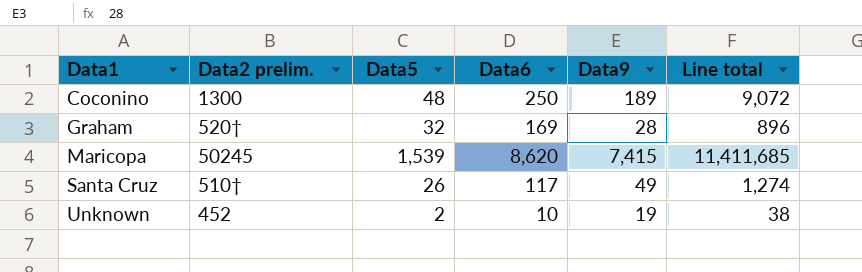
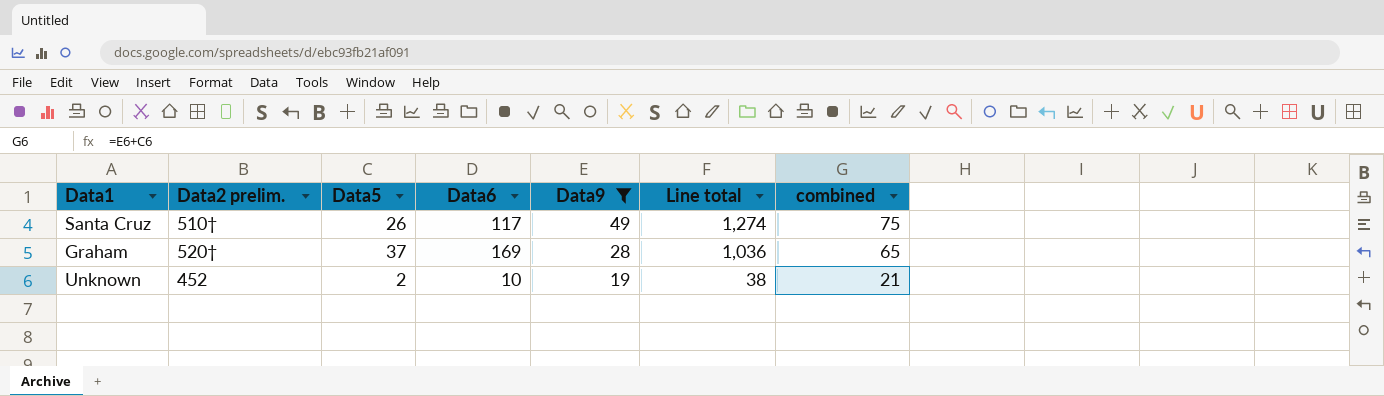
filter: none -> Data9 <= 49
row order: Data1 ascending -> Data9 descending
column combined | formula: none -> [Data5] + [Data9]
Graham | Data5: 32 -> 37
Graham | Line total: 896 -> 1,036

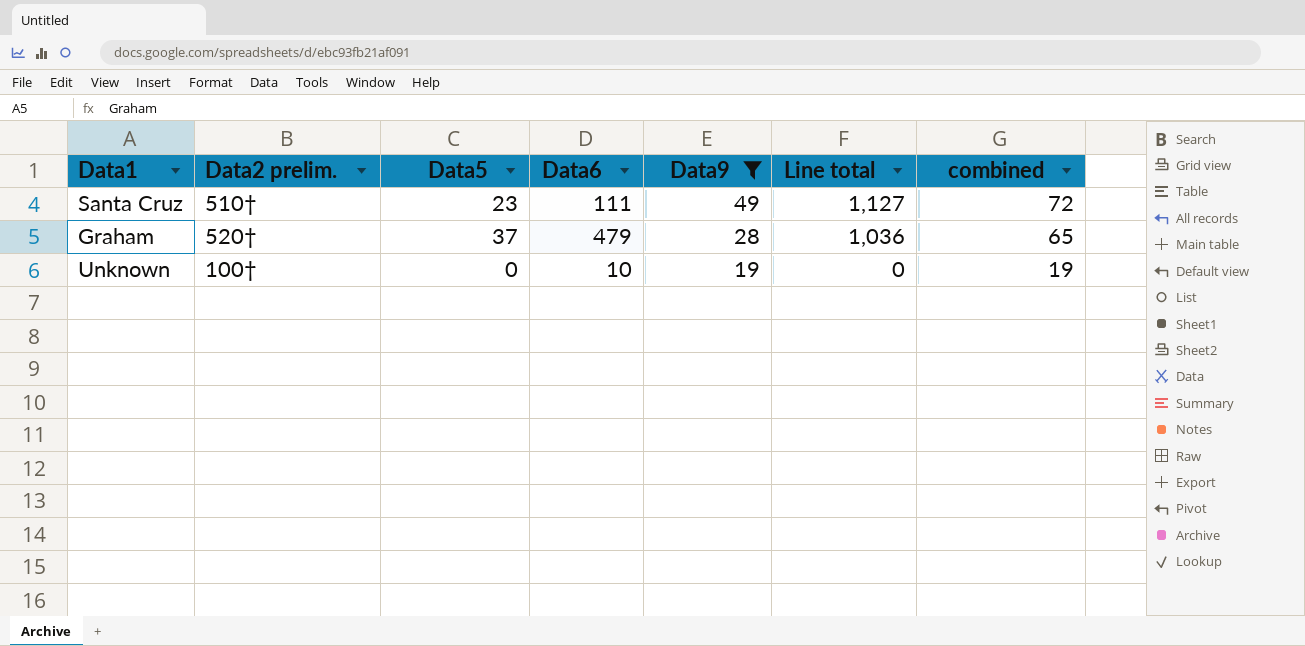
Santa Cruz | Data5: 26 -> 23
Santa Cruz | Data6: 117 -> 111
Santa Cruz | Line total: 1,274 -> 1,127
Santa Cruz | combined: 75 -> 72
Graham | Data6: 169 -> 479
Unknown | Data2 prelim.: 452 -> 100†
Unknown | Data5: 2 -> 0
Unknown | Line total: 38 -> 0
Unknown | combined: 21 -> 19

